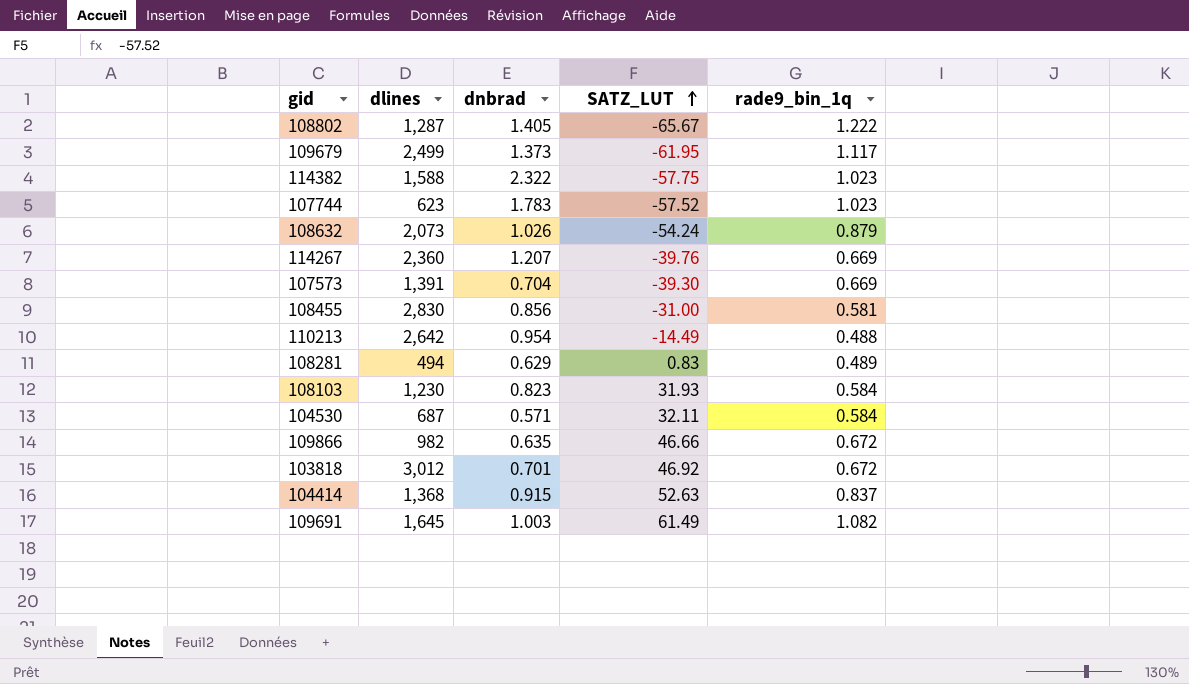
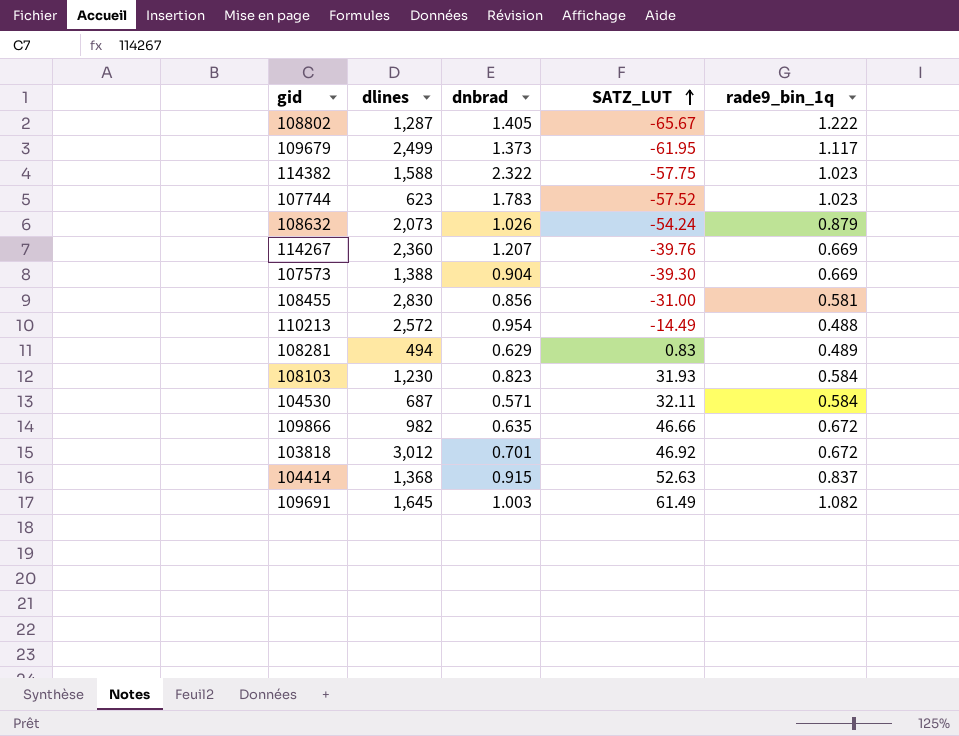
107573 | dlines: 1,391 -> 1,388
107573 | dnbrad: 0.704 -> 0.904
110213 | dlines: 2,642 -> 2,572

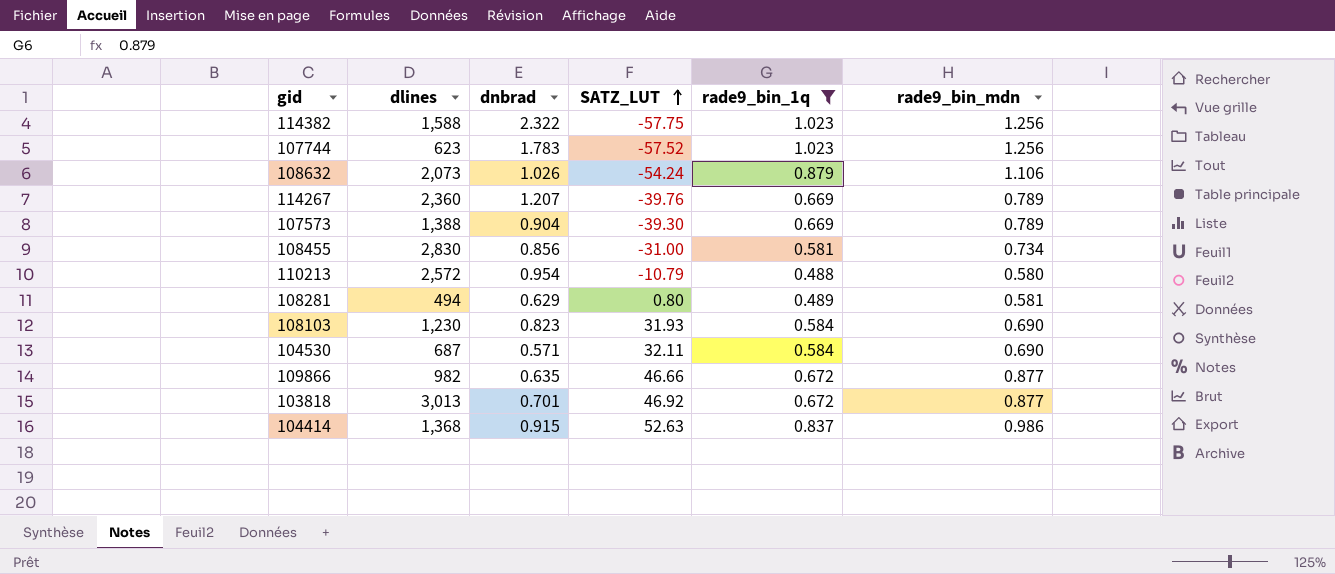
filter: none -> rade9_bin_1q <= 1.023
column rade9_bin_mdn | position: none -> 6
110213 | SATZ_LUT: -14.49 -> -10.79
108281 | SATZ_LUT: 0.83 -> 0.80
103818 | dlines: 3,012 -> 3,013

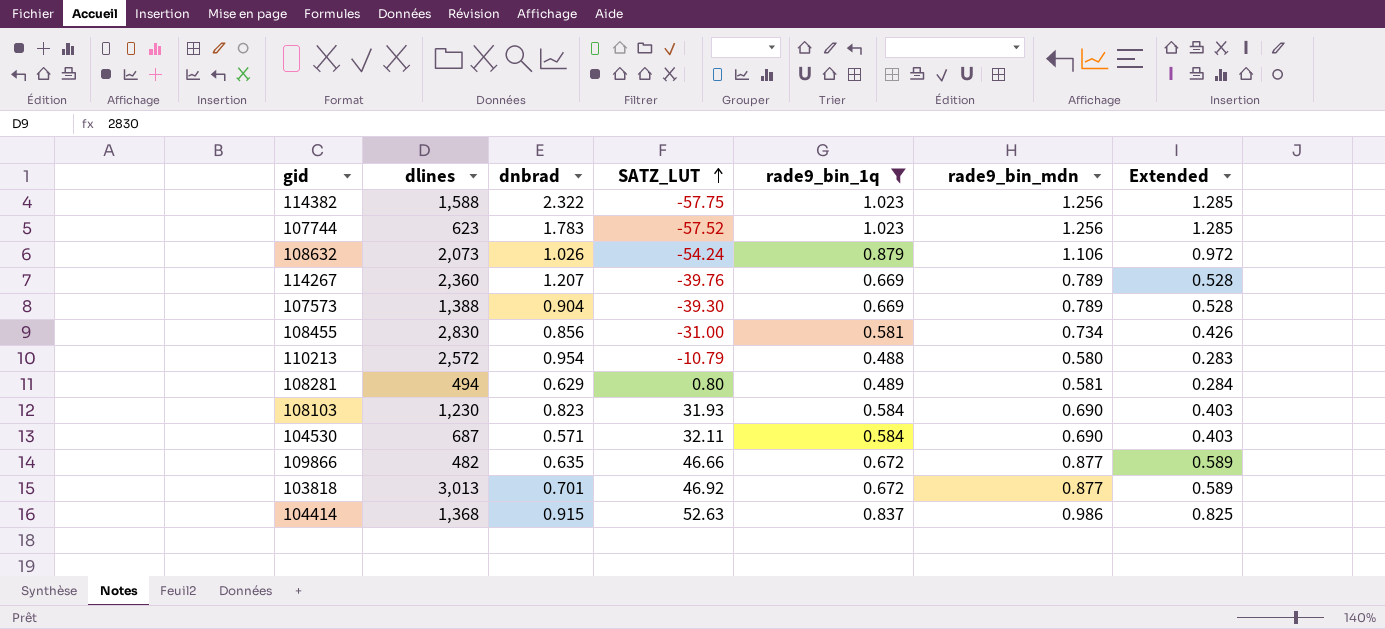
column Extended | formula: none -> [rade9_bin_1q] * [rade9_bin_mdn]
109866 | dlines: 982 -> 482

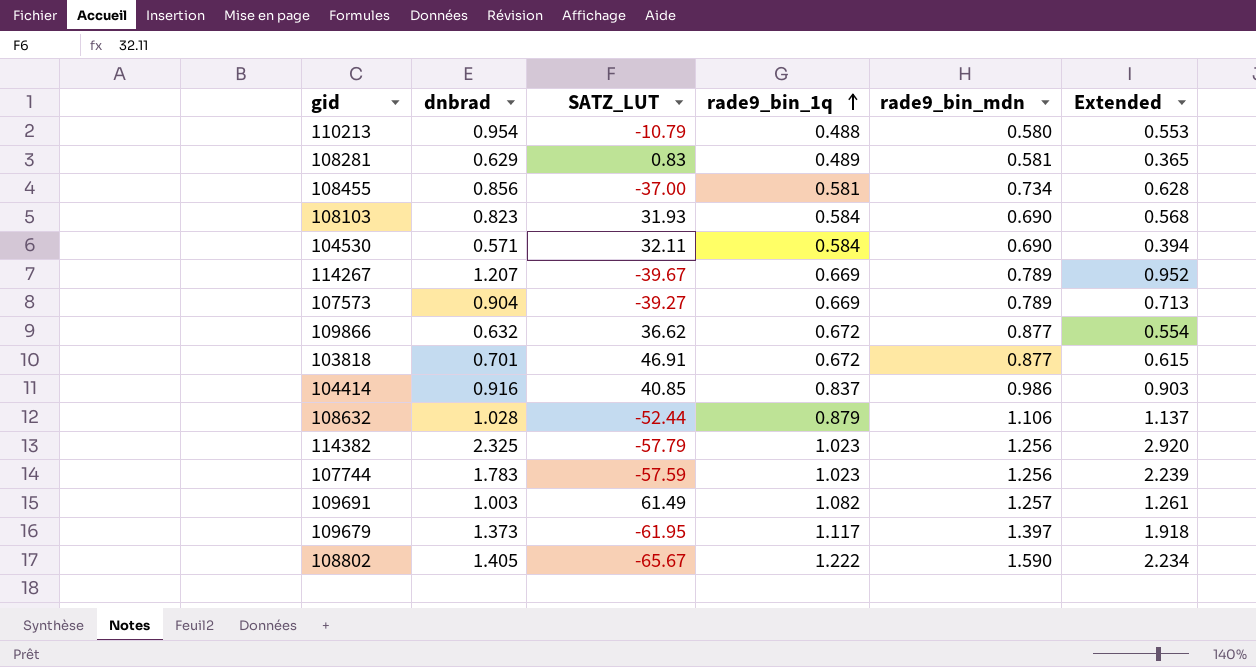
filter: rade9_bin_1q <= 1.023 -> none
row order: SATZ_LUT ascending -> rade9_bin_1q ascending
column dlines | position: 2 -> none
column Extended | formula: [rade9_bin_1q] * [rade9_bin_mdn] -> [dnbrad] * [rade9_bin_mdn]
108281 | SATZ_LUT: 0.80 -> 0.83
108455 | SATZ_LUT: -31.00 -> -37.00
114267 | SATZ_LUT: -39.76 -> -39.67
107573 | SATZ_LUT: -39.30 -> -39.27
109866 | dnbrad: 0.635 -> 0.632
109866 | SATZ_LUT: 46.66 -> 36.62
103818 | SATZ_LUT: 46.92 -> 46.91
104414 | dnbrad: 0.915 -> 0.916
104414 | SATZ_LUT: 52.63 -> 40.85
108632 | dnbrad: 1.026 -> 1.028
108632 | SATZ_LUT: -54.24 -> -52.44
114382 | dnbrad: 2.322 -> 2.325
114382 | SATZ_LUT: -57.75 -> -57.79
107744 | SATZ_LUT: -57.52 -> -57.59

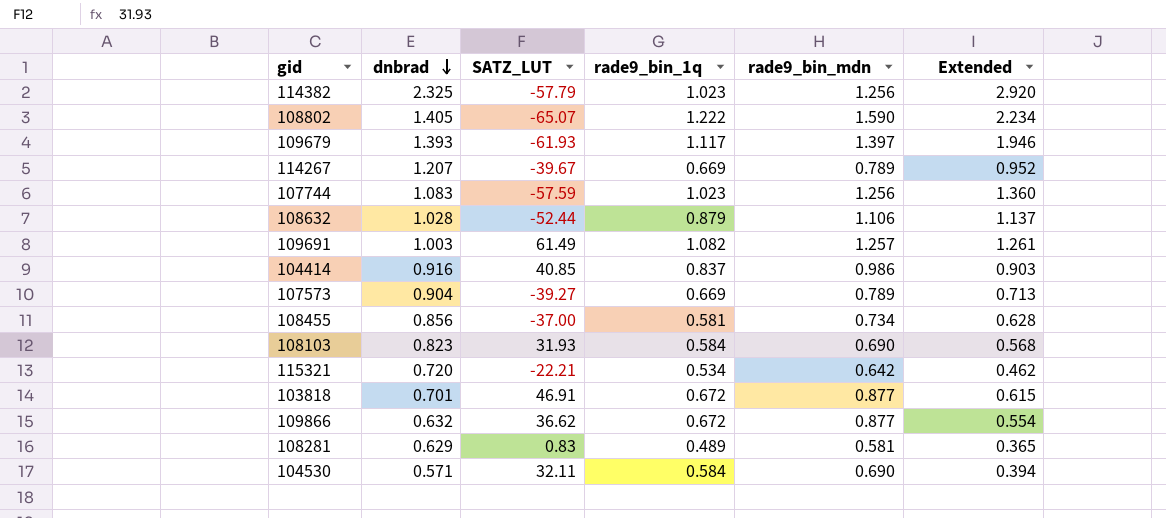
row order: rade9_bin_1q ascending -> dnbrad descending
row 110213: 0.954 | -10.79 | 0.488 | 0.580 | 0.553 -> none
108802 | SATZ_LUT: -65.67 -> -65.07
109679 | dnbrad: 1.373 -> 1.393
109679 | SATZ_LUT: -61.95 -> -61.93
109679 | Extended: 1.918 -> 1.946
107744 | dnbrad: 1.783 -> 1.083
107744 | Extended: 2.239 -> 1.360
row 115321: none -> 0.720 | -22.21 | 0.534 | 0.642 | 0.462

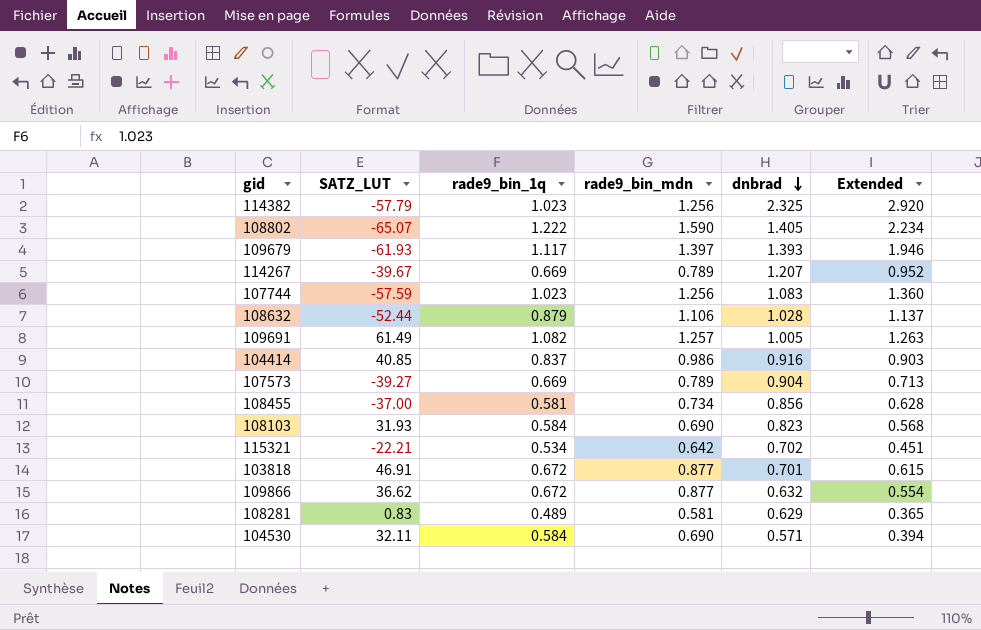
column dnbrad | position: 2 -> 5
109691 | dnbrad: 1.003 -> 1.005
109691 | Extended: 1.261 -> 1.263
115321 | dnbrad: 0.720 -> 0.702
115321 | Extended: 0.462 -> 0.451

